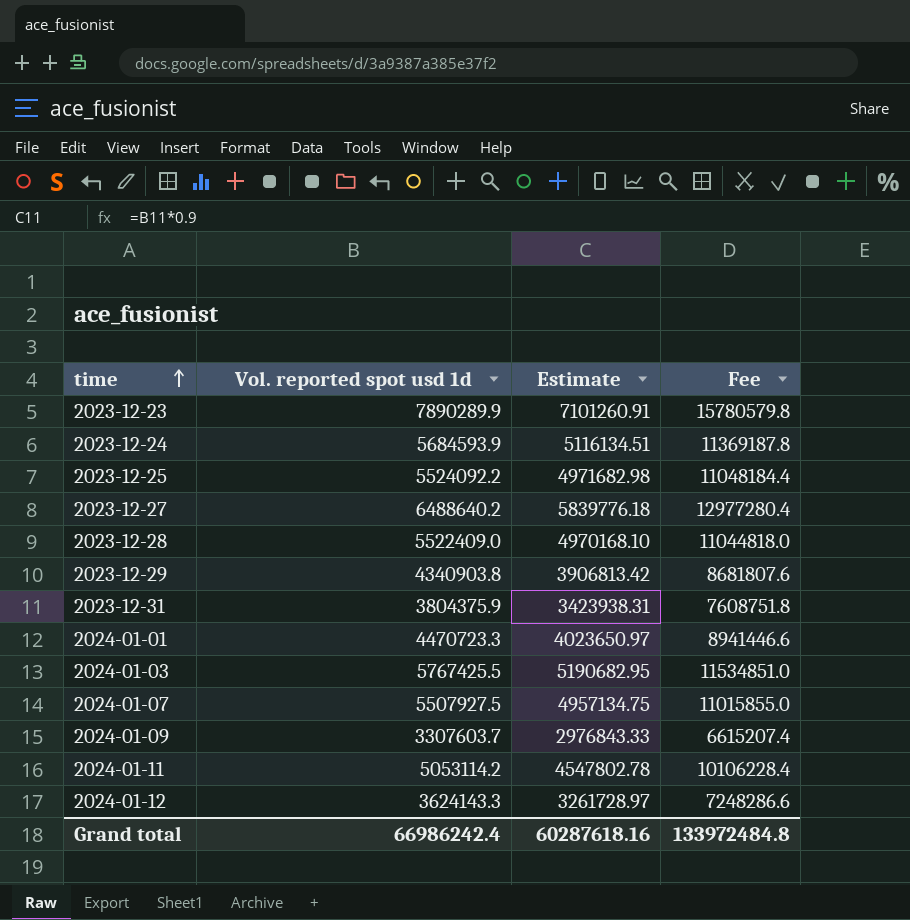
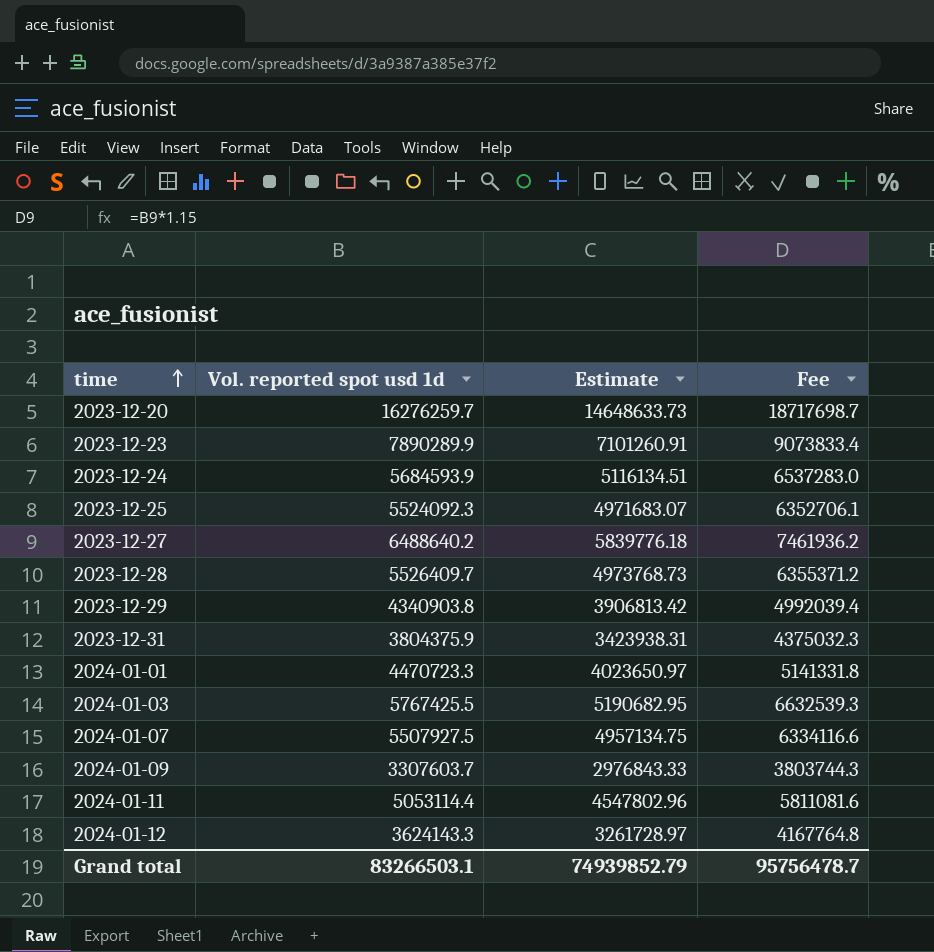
column Fee | formula: [Vol. reported spot usd 1d] * 2 -> [Vol. reported spot usd 1d] * 1.15
row 2023-12-20: none -> 16276259.7 | 14648633.73 | 18717698.7
2023-12-25 | Vol. reported spot usd 1d: 5524092.2 -> 5524092.3
2023-12-25 | Estimate: 4971682.98 -> 4971683.07
2023-12-28 | Vol. reported spot usd 1d: 5522409.0 -> 5526409.7
2023-12-28 | Estimate: 4970168.10 -> 4973768.73
2024-01-11 | Vol. reported spot usd 1d: 5053114.2 -> 5053114.4
2024-01-11 | Estimate: 4547802.78 -> 4547802.96
Grand total | Vol. reported spot usd 1d: 66986242.4 -> 83266503.1
Grand total | Estimate: 60287618.16 -> 74939852.79
Grand total | Fee: 133972484.8 -> 95756478.7

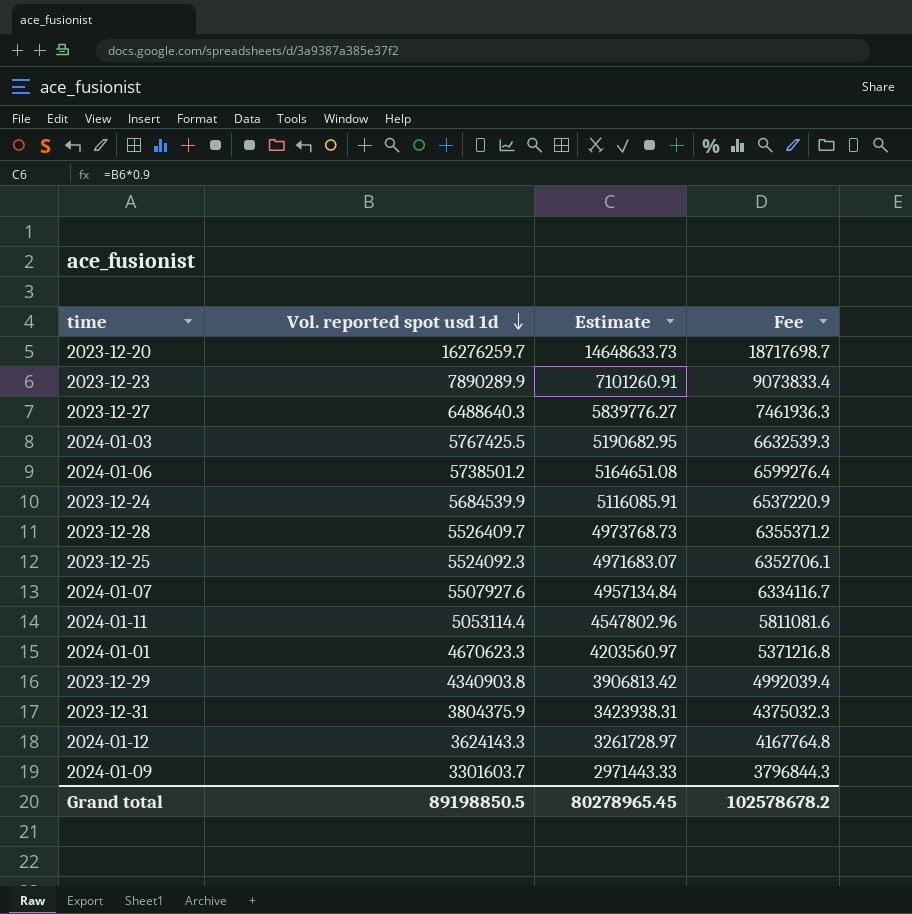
row order: time ascending -> Vol. reported spot usd 1d descending
2023-12-27 | Vol. reported spot usd 1d: 6488640.2 -> 6488640.3
2023-12-27 | Estimate: 5839776.18 -> 5839776.27
2023-12-27 | Fee: 7461936.2 -> 7461936.3
row 2024-01-06: none -> 5738501.2 | 5164651.08 | 6599276.4
2023-12-24 | Vol. reported spot usd 1d: 5684593.9 -> 5684539.9
2023-12-24 | Estimate: 5116134.51 -> 5116085.91
2023-12-24 | Fee: 6537283.0 -> 6537220.9
2024-01-07 | Vol. reported spot usd 1d: 5507927.5 -> 5507927.6
2024-01-07 | Estimate: 4957134.75 -> 4957134.84
2024-01-07 | Fee: 6334116.6 -> 6334116.7
2024-01-01 | Vol. reported spot usd 1d: 4470723.3 -> 4670623.3
2024-01-01 | Estimate: 4023650.97 -> 4203560.97
2024-01-01 | Fee: 5141331.8 -> 5371216.8
2024-01-09 | Vol. reported spot usd 1d: 3307603.7 -> 3301603.7
2024-01-09 | Estimate: 2976843.33 -> 2971443.33
2024-01-09 | Fee: 3803744.3 -> 3796844.3
Grand total | Vol. reported spot usd 1d: 83266503.1 -> 89198850.5
Grand total | Estimate: 74939852.79 -> 80278965.45
Grand total | Fee: 95756478.7 -> 102578678.2

